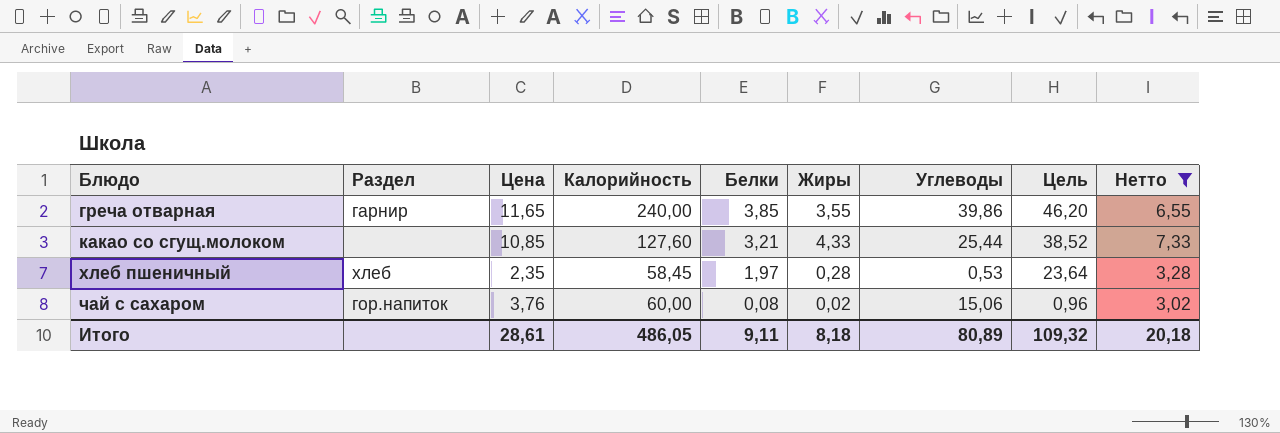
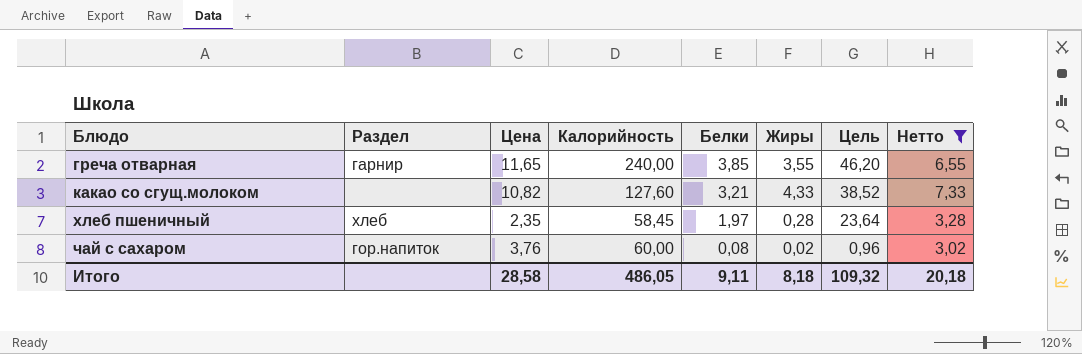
column Углеводы | position: 7 -> none
какао со сгущ.молоком | Цена: 10,85 -> 10,82
Итого | Цена: 28,61 -> 28,58

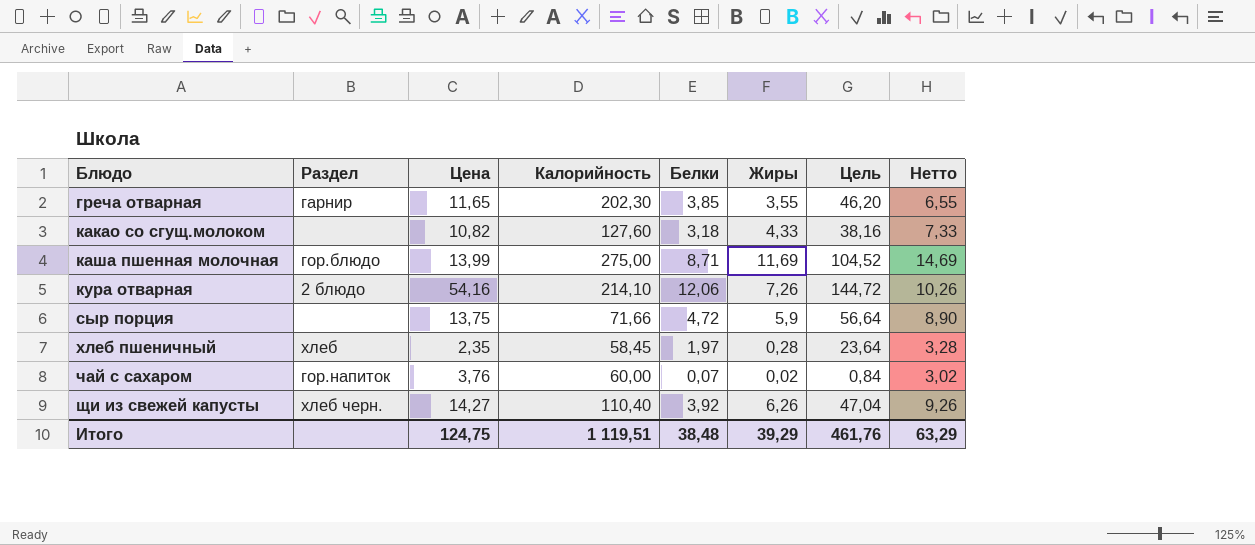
filter: Нетто <= 7,33 -> none
греча отварная | Калорийность: 240,00 -> 202,30
какао со сгущ.молоком | Белки: 3,21 -> 3,18
какао со сгущ.молоком | Цель: 38,52 -> 38,16
чай с сахаром | Белки: 0,08 -> 0,07
чай с сахаром | Цель: 0,96 -> 0,84
Итого | Цена: 28,58 -> 124,75
Итого | Калорийность: 486,05 -> 1 119,51
Итого | Белки: 9,11 -> 38,48
Итого | Жиры: 8,18 -> 39,29
Итого | Цель: 109,32 -> 461,76
Итого | Нетто: 20,18 -> 63,29

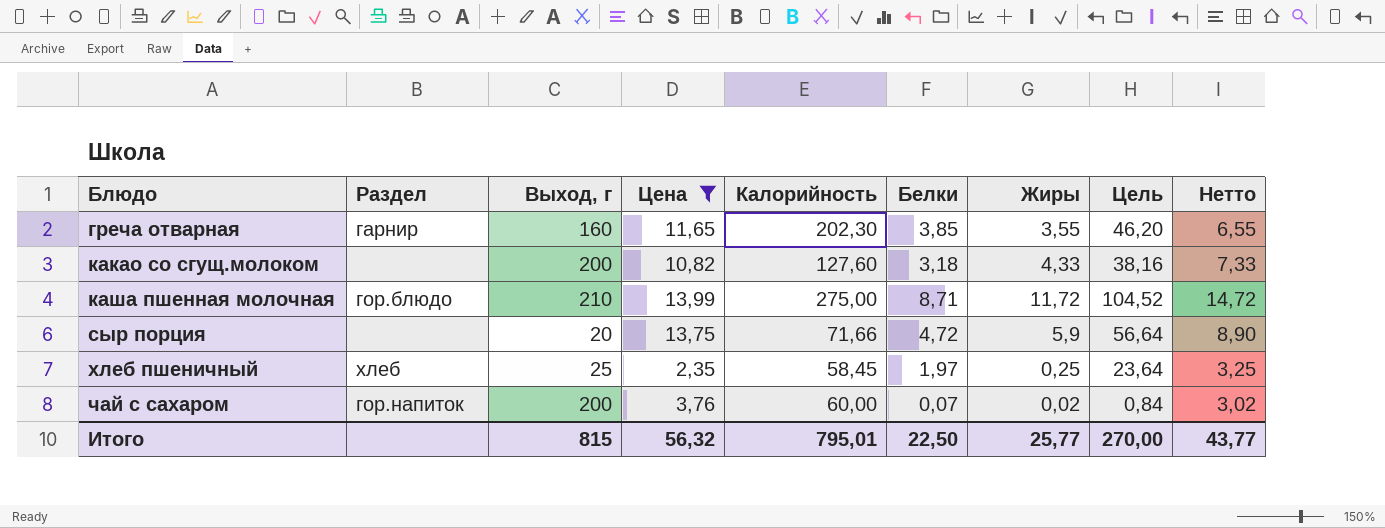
filter: none -> Цена <= 13,99
column Выход, г | position: none -> 3
каша пшенная молочная | Жиры: 11,69 -> 11,72
каша пшенная молочная | Нетто: 14,69 -> 14,72
хлеб пшеничный | Жиры: 0,28 -> 0,25
хлеб пшеничный | Нетто: 3,28 -> 3,25
Итого | Цена: 124,75 -> 56,32
Итого | Калорийность: 1 119,51 -> 795,01
Итого | Белки: 38,48 -> 22,50
Итого | Жиры: 39,29 -> 25,77
Итого | Цель: 461,76 -> 270,00
Итого | Нетто: 63,29 -> 43,77

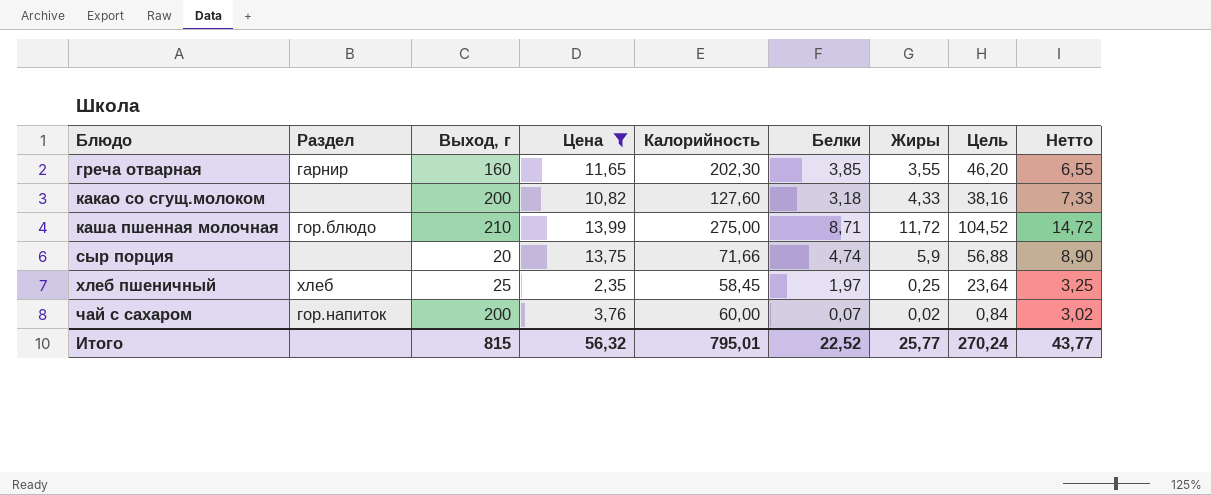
сыр порция | Белки: 4,72 -> 4,74
сыр порция | Цель: 56,64 -> 56,88
Итого | Белки: 22,50 -> 22,52
Итого | Цель: 270,00 -> 270,24

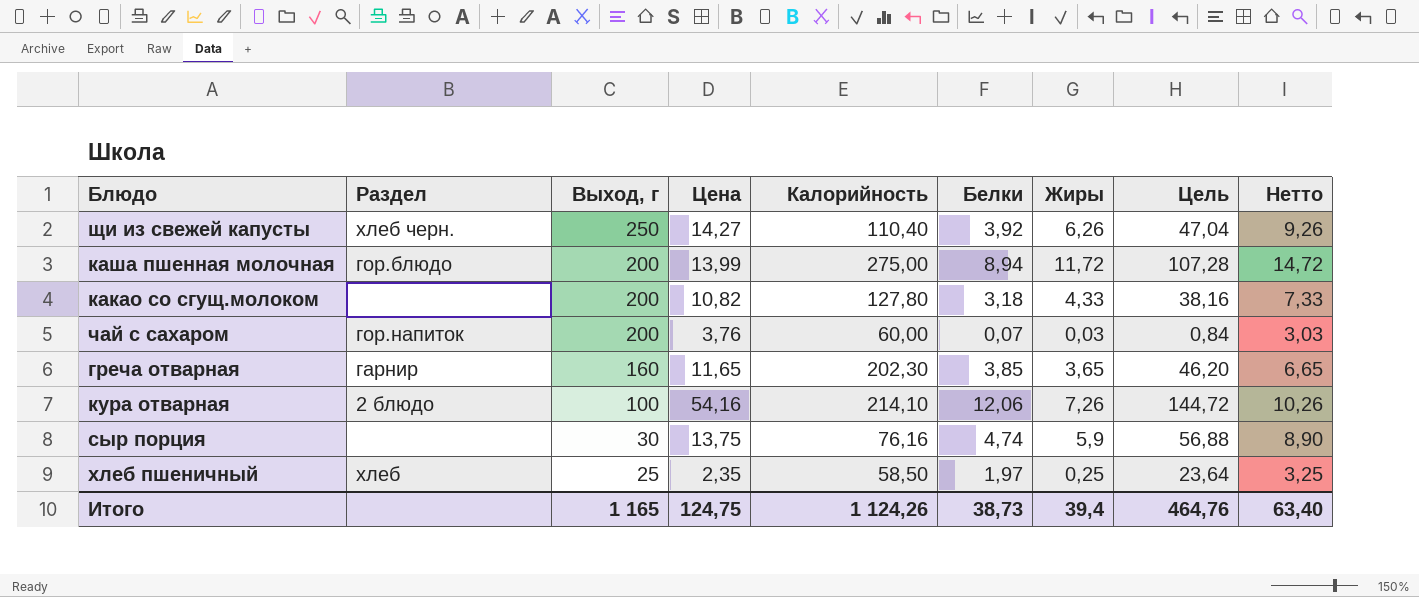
filter: Цена <= 13,99 -> none
row order: Блюдо ascending -> Выход, г descending
каша пшенная молочная | Выход, г: 210 -> 200
каша пшенная молочная | Белки: 8,71 -> 8,94
каша пшенная молочная | Цель: 104,52 -> 107,28
какао со сгущ.молоком | Калорийность: 127,60 -> 127,80
чай с сахаром | Жиры: 0,02 -> 0,03
чай с сахаром | Нетто: 3,02 -> 3,03
греча отварная | Жиры: 3,55 -> 3,65
греча отварная | Нетто: 6,55 -> 6,65
сыр порция | Выход, г: 20 -> 30
сыр порция | Калорийность: 71,66 -> 76,16
хлеб пшеничный | Калорийность: 58,45 -> 58,50
Итого | Выход, г: 815 -> 1 165
Итого | Цена: 56,32 -> 124,75
Итого | Калорийность: 795,01 -> 1 124,26
Итого | Белки: 22,52 -> 38,73
Итого | Жиры: 25,77 -> 39,4
Итого | Цель: 270,24 -> 464,76
Итого | Нетто: 43,77 -> 63,40

